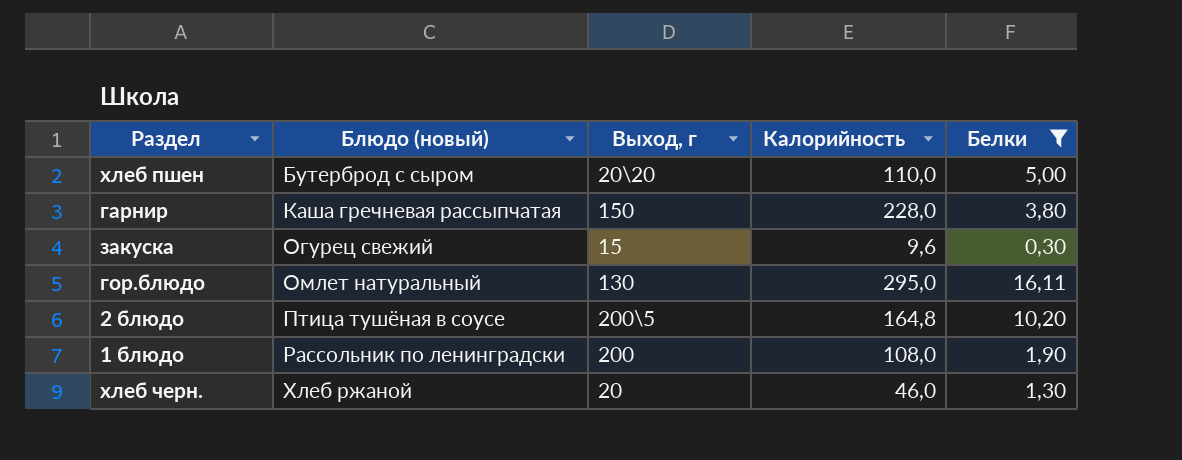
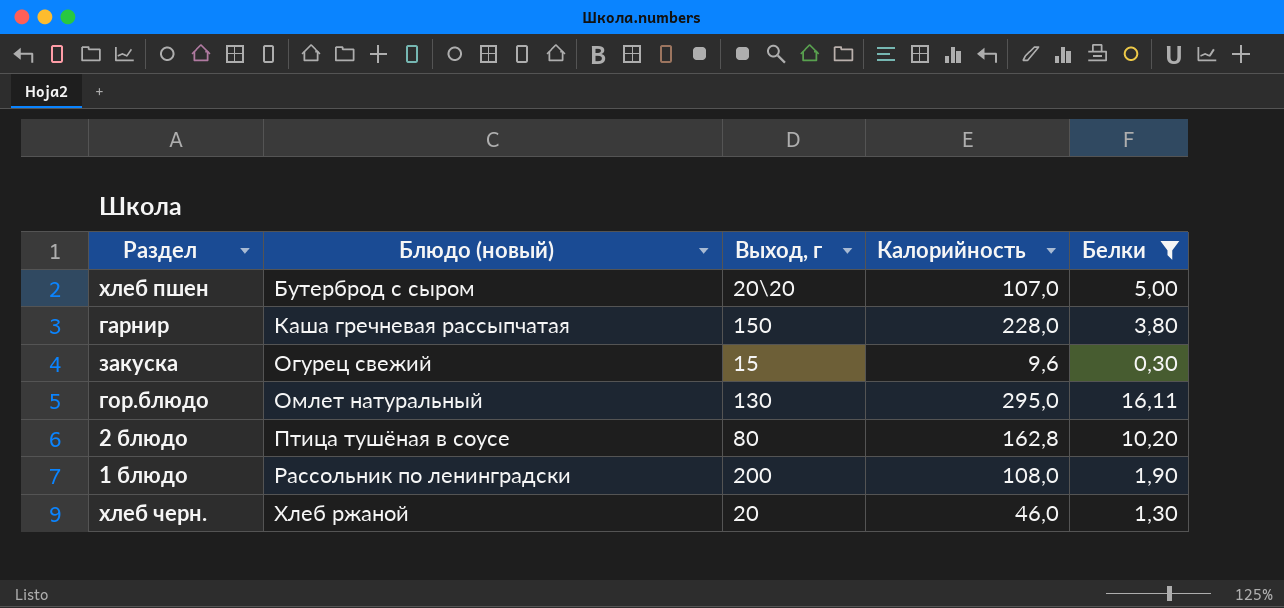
хлеб пшен | Калорийность: 110,0 -> 107,0
2 блюдо | Выход, г: 200\5 -> 80
2 блюдо | Калорийность: 164,8 -> 162,8

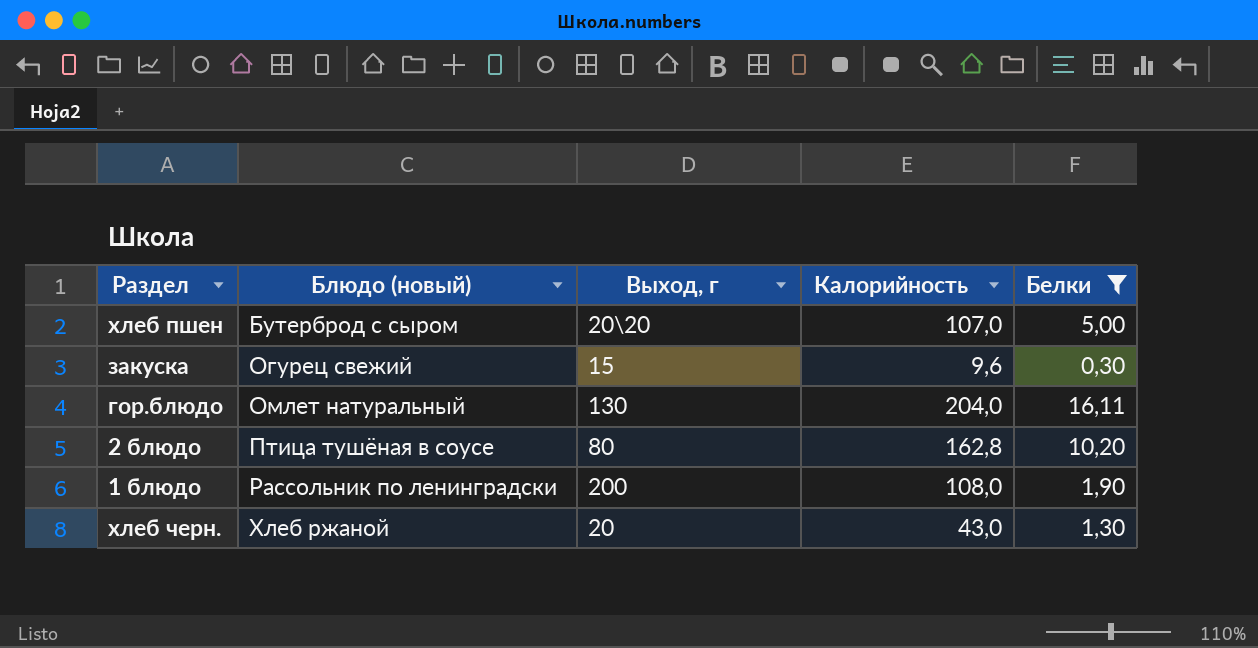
row гарнир: Каша гречневая рассыпчатая | 150 | 228,0 | 3,80 -> none
гор.блюдо | Калорийность: 295,0 -> 204,0
хлеб черн. | Калорийность: 46,0 -> 43,0

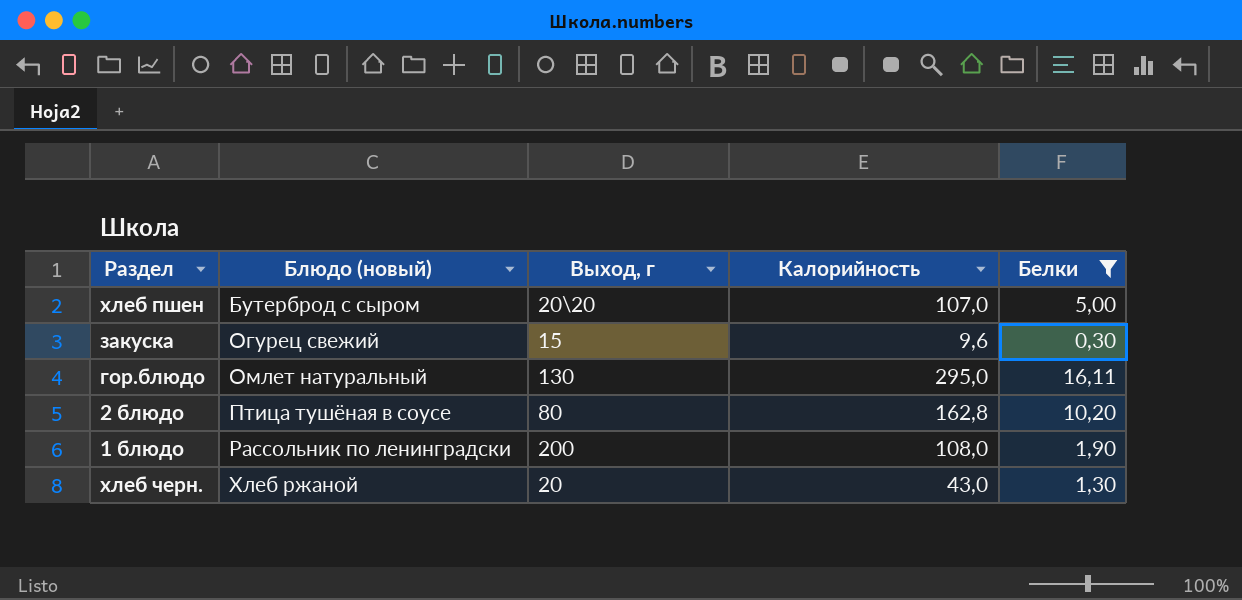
гор.блюдо | Калорийность: 204,0 -> 295,0

